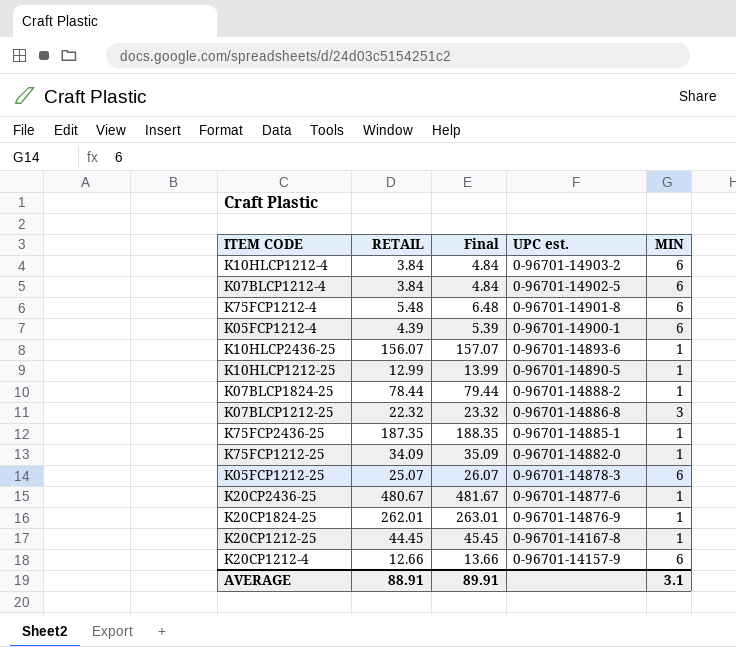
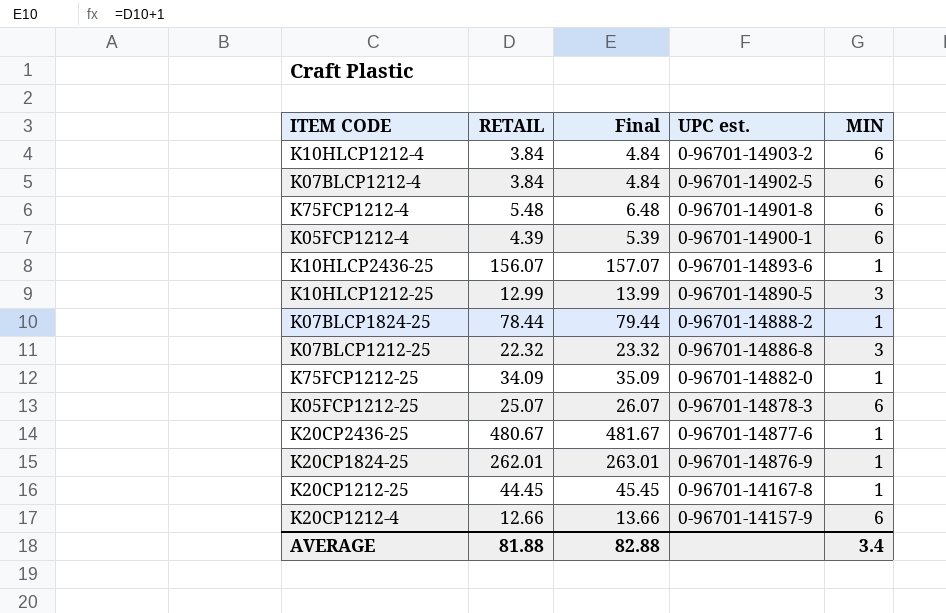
row K75FCP2436-25: 187.35 | 188.35 | 0-96701-14885-1 | 1 -> none
K10HLCP1212-25 | MIN: 1 -> 3
AVERAGE | RETAIL: 88.91 -> 81.88
AVERAGE | Final: 89.91 -> 82.88
AVERAGE | MIN: 3.1 -> 3.4

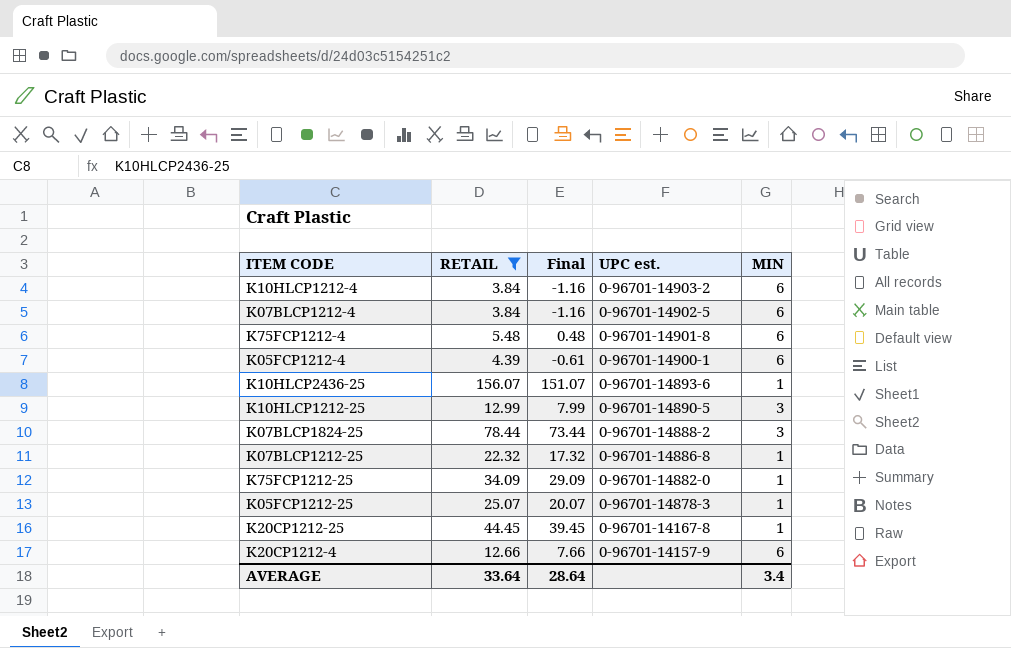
filter: none -> RETAIL <= 156.07
column Final | formula: [RETAIL] + 1 -> [RETAIL] - 5
K07BLCP1824-25 | MIN: 1 -> 3
K07BLCP1212-25 | MIN: 3 -> 1
K05FCP1212-25 | MIN: 6 -> 1
AVERAGE | RETAIL: 81.88 -> 33.64
AVERAGE | Final: 82.88 -> 28.64

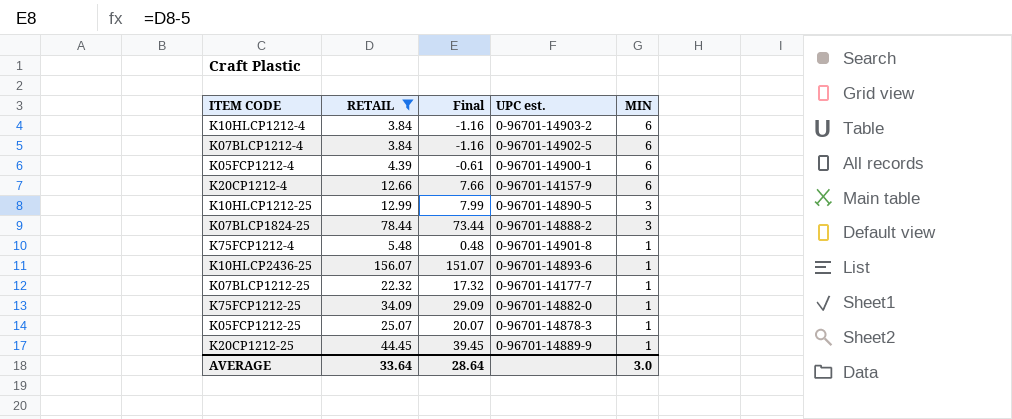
row order: UPC est. descending -> MIN descending
K75FCP1212-4 | MIN: 6 -> 1
K07BLCP1212-25 | UPC est.: 0-96701-14886-8 -> 0-96701-14177-7
K20CP1212-25 | UPC est.: 0-96701-14167-8 -> 0-96701-14889-9
AVERAGE | MIN: 3.4 -> 3.0

